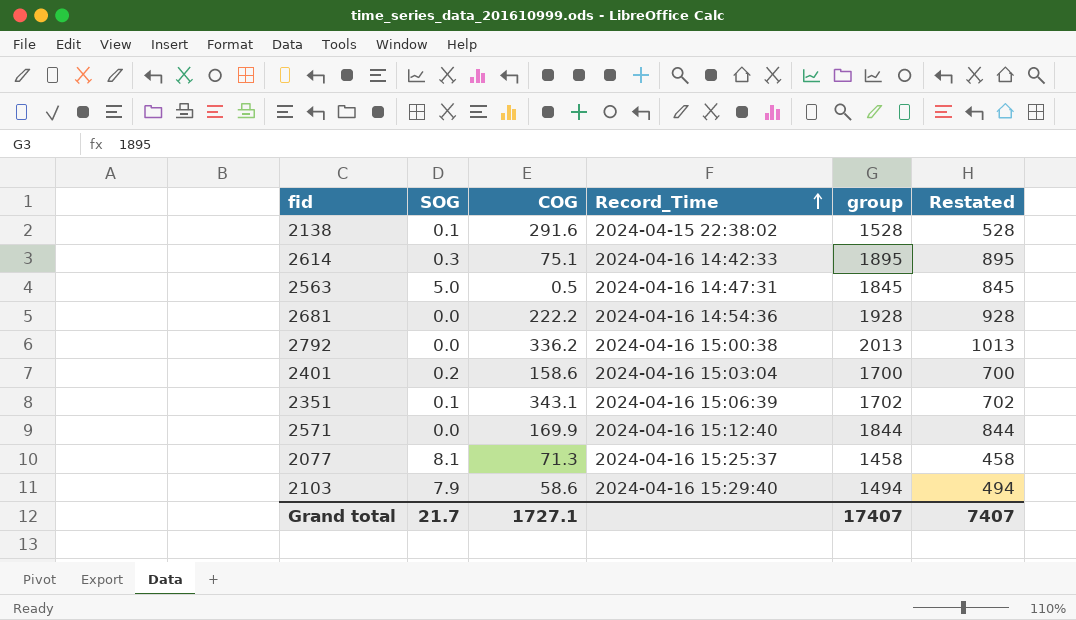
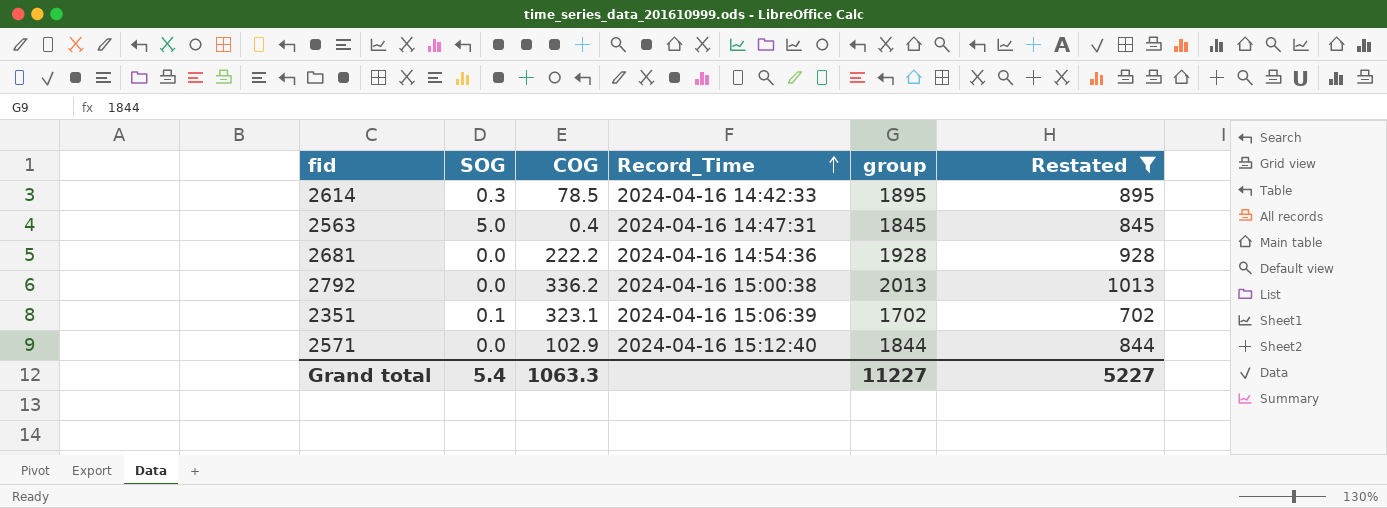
filter: none -> Restated >= 702
2614 | COG: 75.1 -> 78.5
2563 | COG: 0.5 -> 0.4
2351 | COG: 343.1 -> 323.1
2571 | COG: 169.9 -> 102.9
Grand total | SOG: 21.7 -> 5.4
Grand total | COG: 1727.1 -> 1063.3
Grand total | group: 17407 -> 11227
Grand total | Restated: 7407 -> 5227

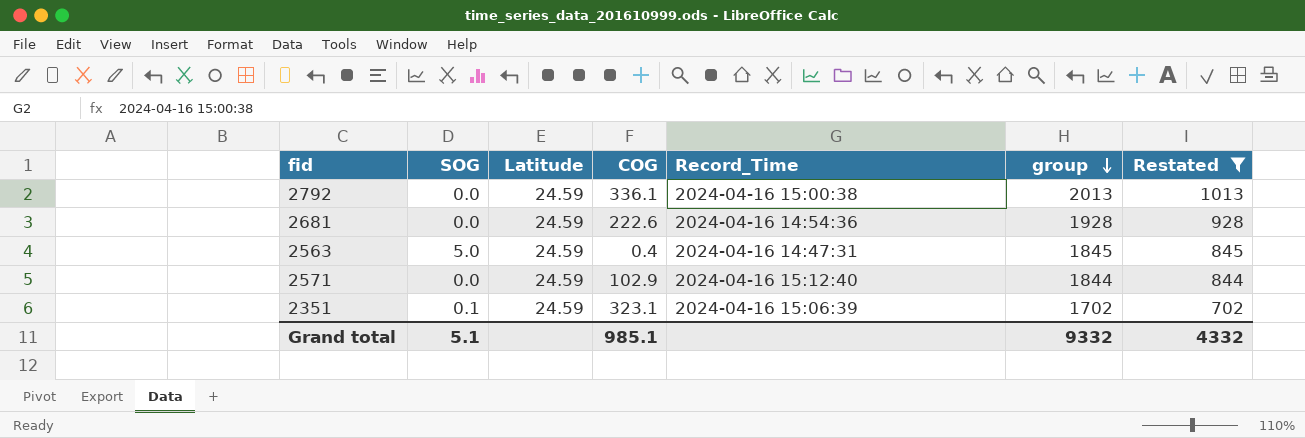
row order: Record_Time ascending -> group descending
column Latitude | position: none -> 3
row 2614: 0.3 | 78.5 | 2024-04-16 14:42:33 | 1895 | 895 -> none
2792 | COG: 336.2 -> 336.1
2681 | COG: 222.2 -> 222.6
Grand total | SOG: 5.4 -> 5.1
Grand total | COG: 1063.3 -> 985.1
Grand total | group: 11227 -> 9332
Grand total | Restated: 5227 -> 4332

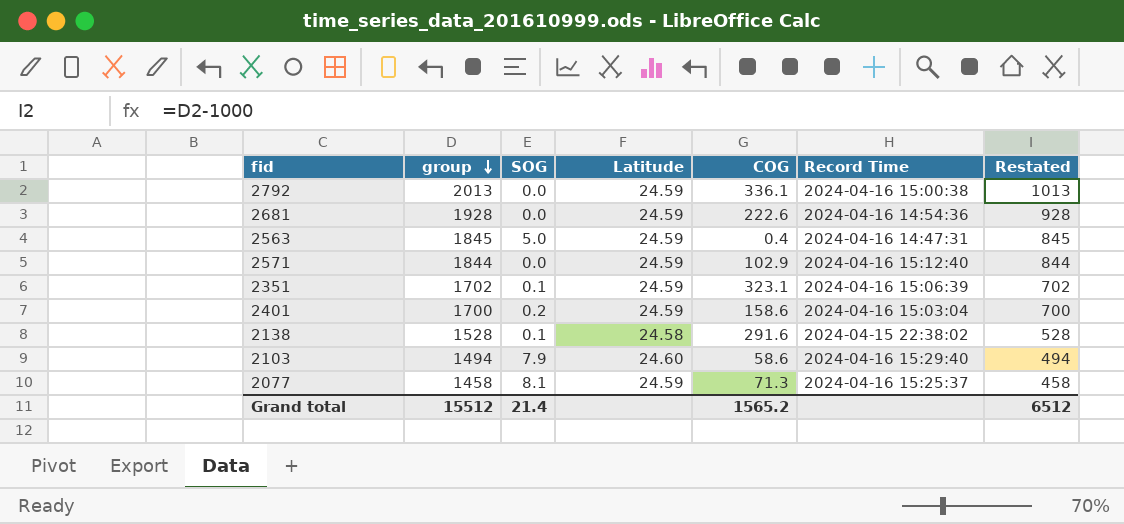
filter: Restated >= 702 -> none
column group | position: 6 -> 2
column name: Record_Time -> Record Time
Grand total | group: 9332 -> 15512
Grand total | SOG: 5.1 -> 21.4
Grand total | COG: 985.1 -> 1565.2
Grand total | Restated: 4332 -> 6512

